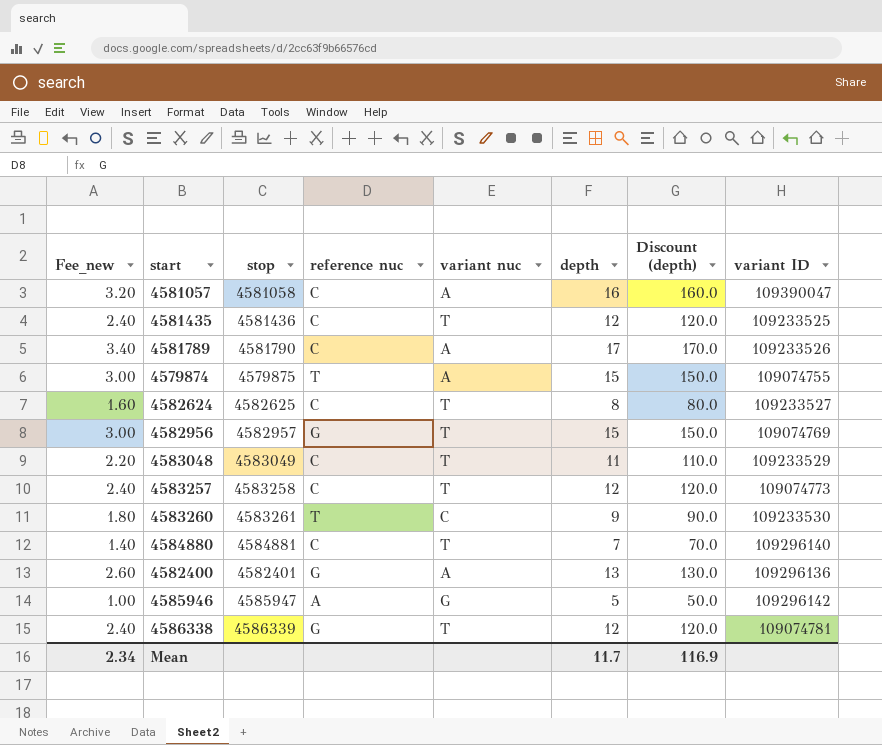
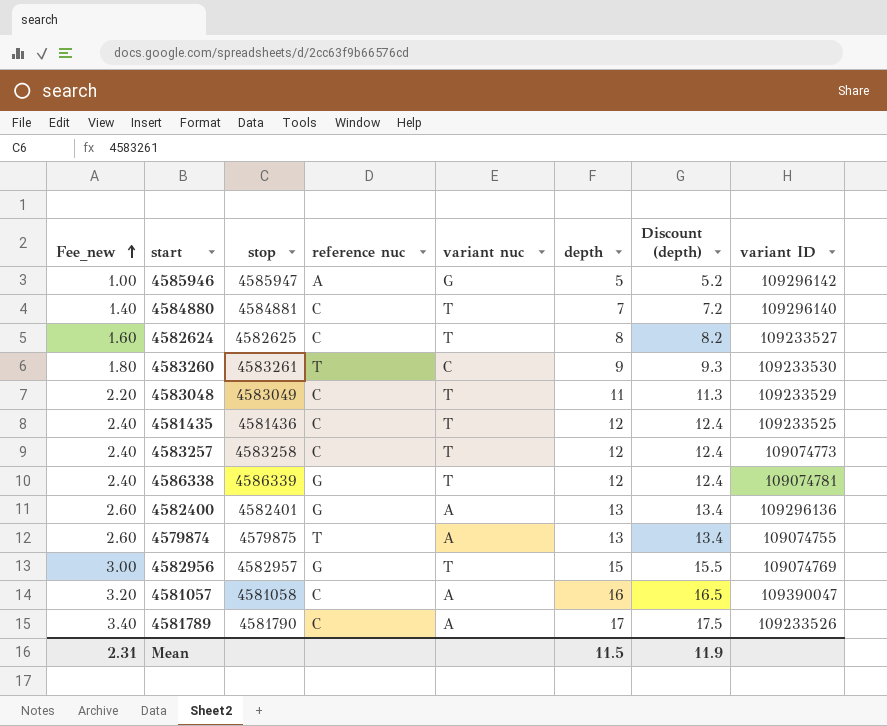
row order: none -> Fee_new ascending
column Discount (depth) | formula: [depth] * 10 -> [depth] * 1.03
4579874 | Fee_new: 3.00 -> 2.60
4579874 | depth: 15 -> 13
Mean | Fee_new: 2.34 -> 2.31
Mean | depth: 11.7 -> 11.5
Mean | Discount (depth): 116.9 -> 11.9

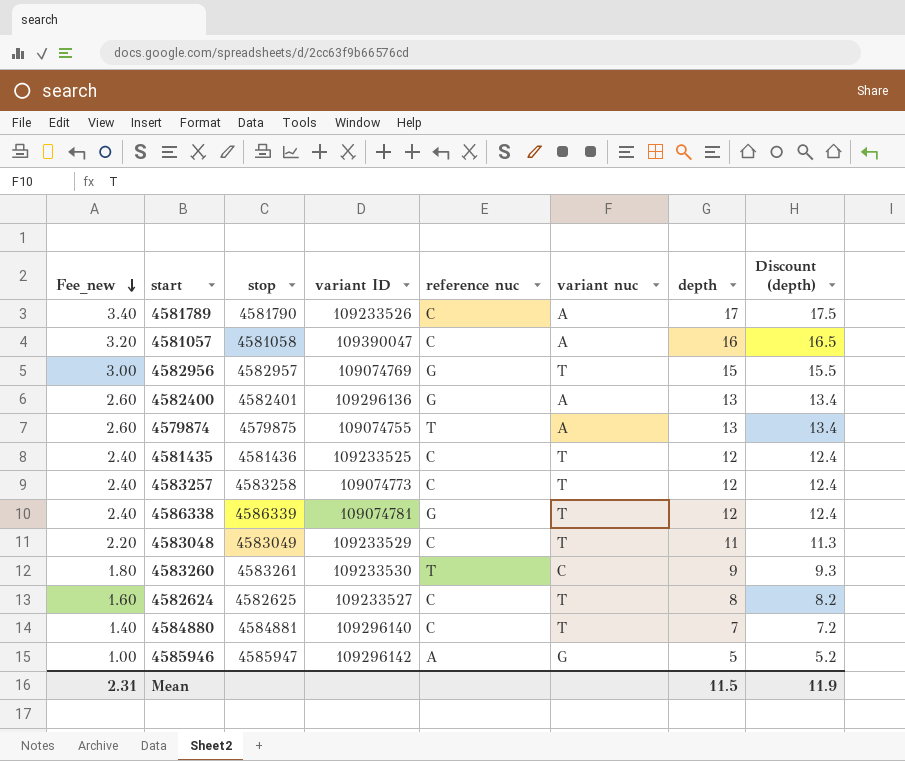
row order: Fee_new ascending -> Fee_new descending
column variant ID | position: 8 -> 4

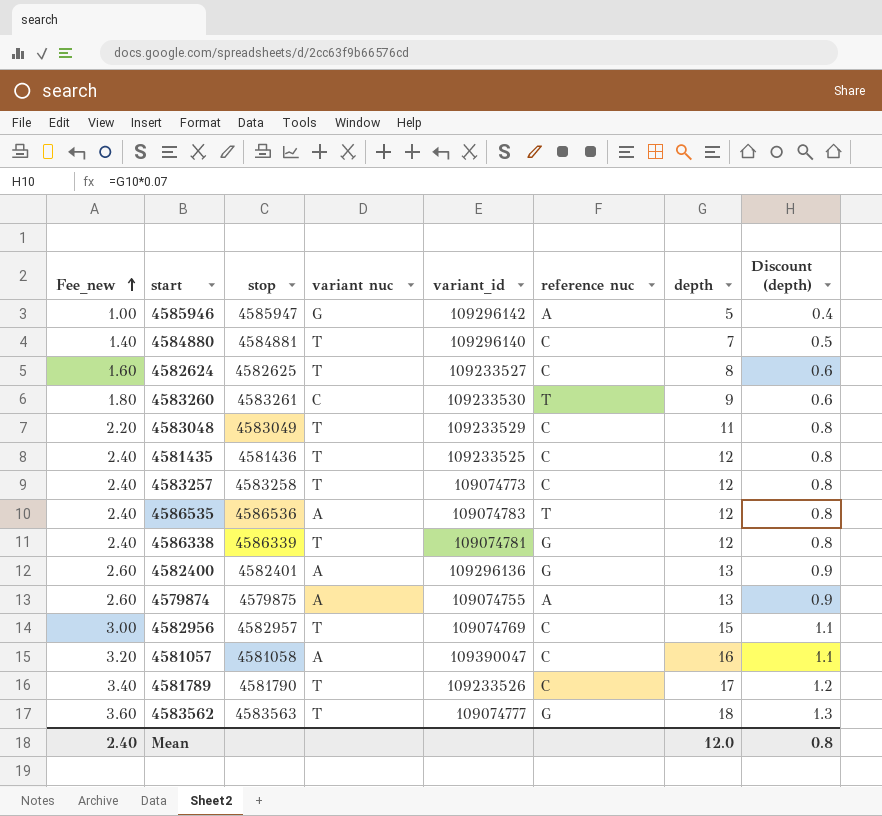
row order: Fee_new descending -> Fee_new ascending
column variant nuc | position: 6 -> 4
column name: variant ID -> variant_id
column Discount (depth) | formula: [depth] * 1.03 -> [depth] * 0.07
row 4586535: none -> 2.40 | 4586536 | A | 109074783 | T | 12 | 0.8
4579874 | reference nuc: T -> A
4582956 | reference nuc: G -> C
4581789 | variant nuc: A -> T
row 4583562: none -> 3.60 | 4583563 | T | 109074777 | G | 18 | 1.3
Mean | Fee_new: 2.31 -> 2.40
Mean | depth: 11.5 -> 12.0
Mean | Discount (depth): 11.9 -> 0.8

